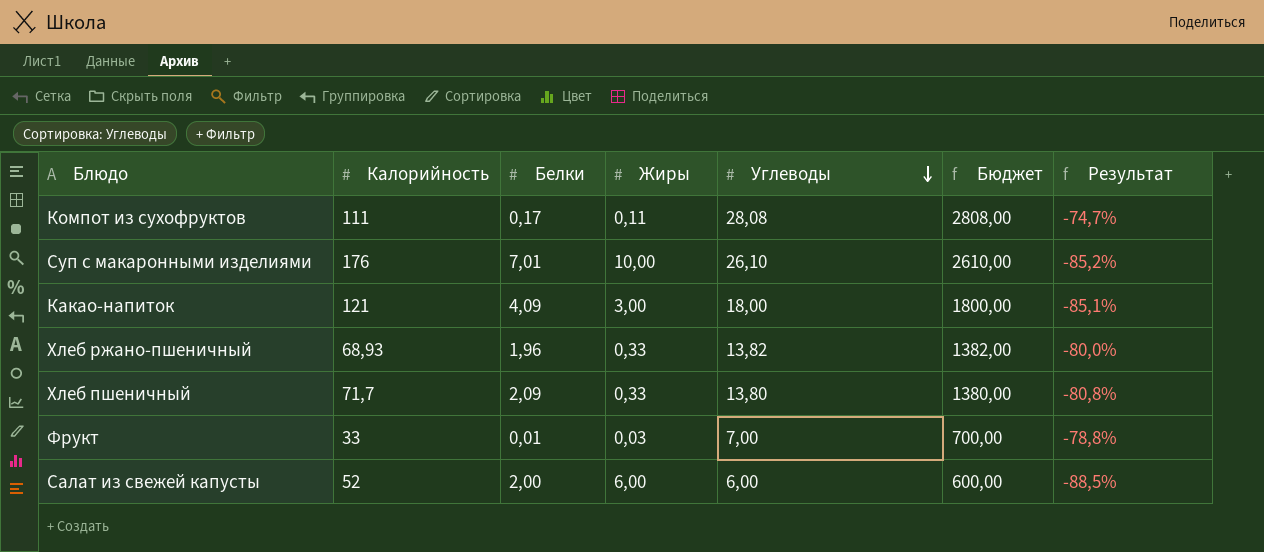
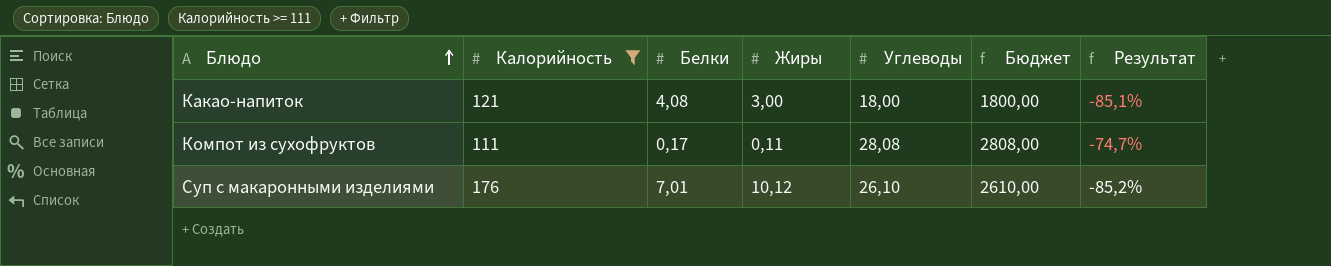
filter: none -> Калорийность >= 111
row order: Углеводы descending -> Блюдо ascending
Какао-напиток | Белки: 4,09 -> 4,08
Суп с макаронными изделиями | Жиры: 10,00 -> 10,12

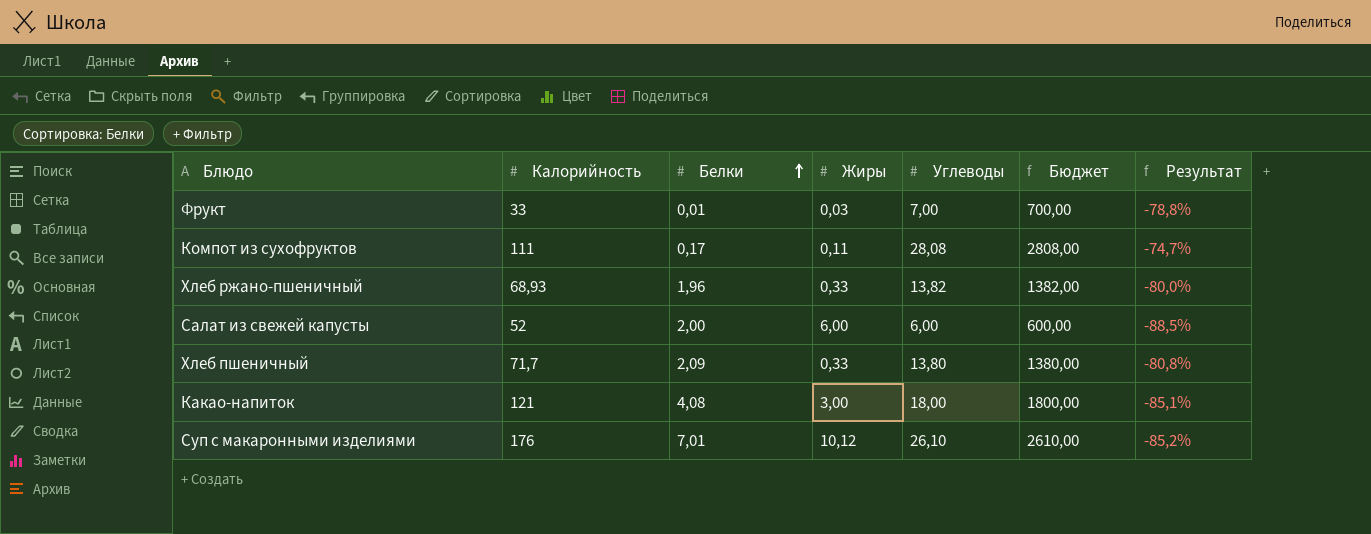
filter: Калорийность >= 111 -> none
row order: Блюдо ascending -> Белки ascending

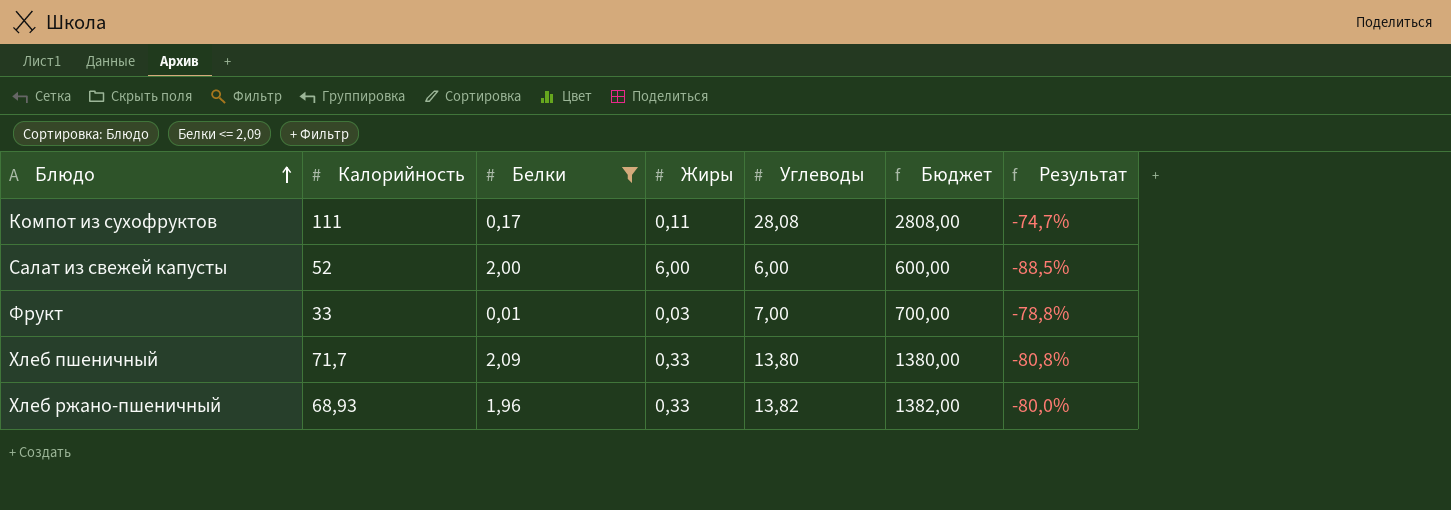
filter: none -> Белки <= 2,09
row order: Белки ascending -> Блюдо ascending

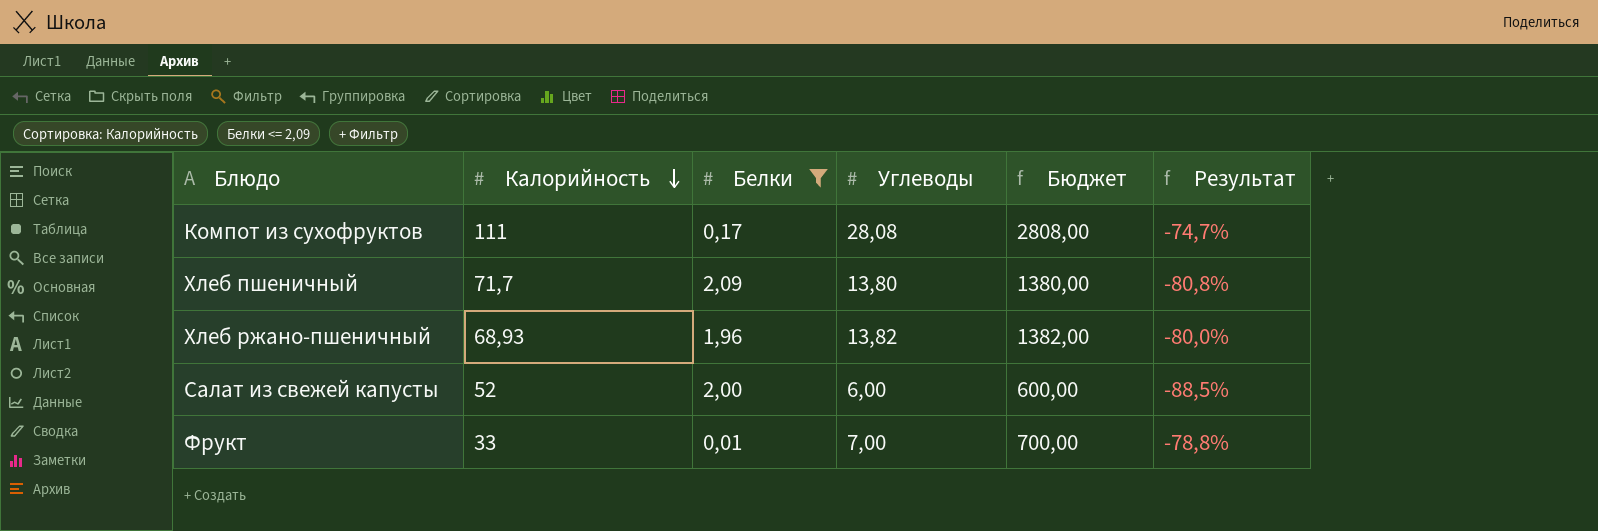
row order: Блюдо ascending -> Калорийность descending
column Жиры | position: 4 -> none

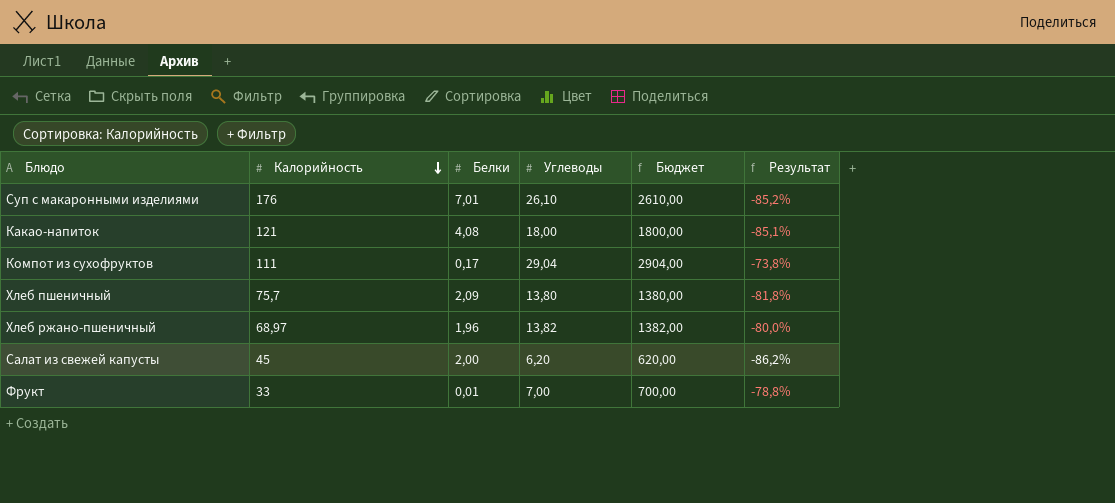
filter: Белки <= 2,09 -> none
Компот из сухофруктов | Углеводы: 28,08 -> 29,04
Компот из сухофруктов | Бюджет: 2808,00 -> 2904,00
Компот из сухофруктов | Результат: -74,7% -> -73,8%
Хлеб пшеничный | Калорийность: 71,7 -> 75,7
Хлеб пшеничный | Результат: -80,8% -> -81,8%
Хлеб ржано-пшеничный | Калорийность: 68,93 -> 68,97
Салат из свежей капусты | Калорийность: 52 -> 45
Салат из свежей капусты | Углеводы: 6,00 -> 6,20
Салат из свежей капусты | Бюджет: 600,00 -> 620,00
Салат из свежей капусты | Результат: -88,5% -> -86,2%

